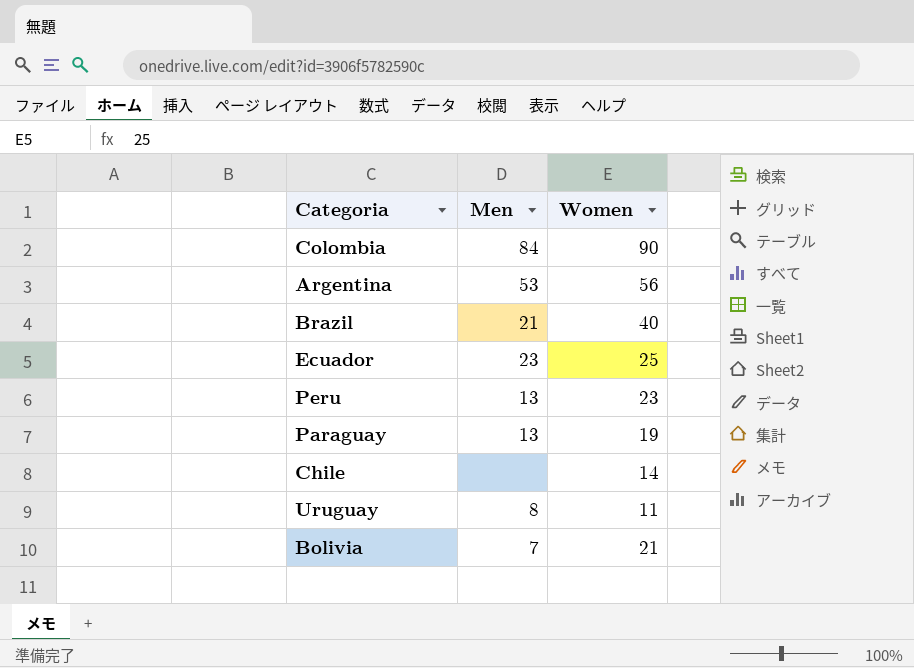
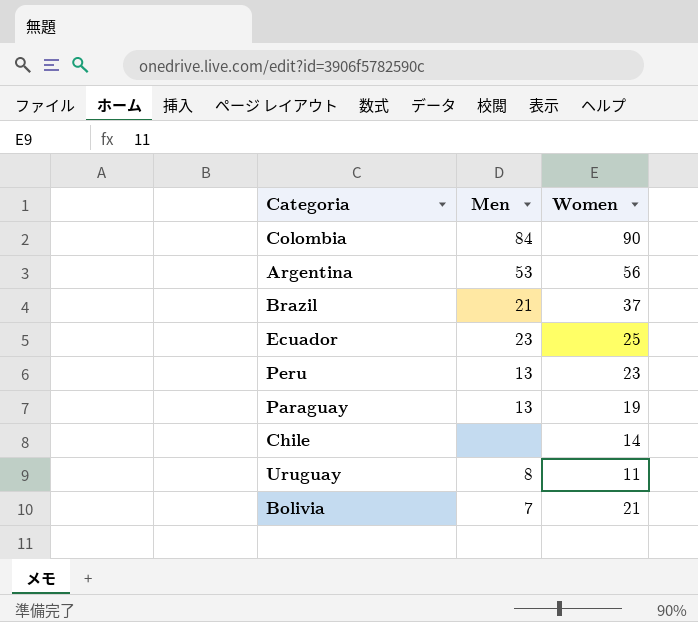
Brazil | Women: 40 -> 37

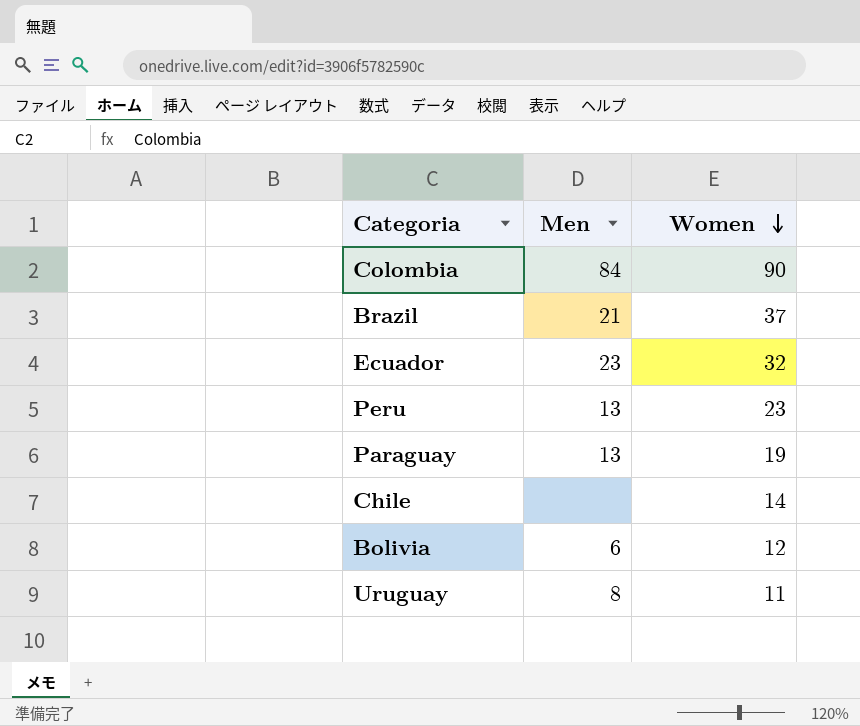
row order: none -> Women descending
row Argentina: 53 | 56 -> none
Ecuador | Women: 25 -> 32
Bolivia | Men: 7 -> 6
Bolivia | Women: 21 -> 12

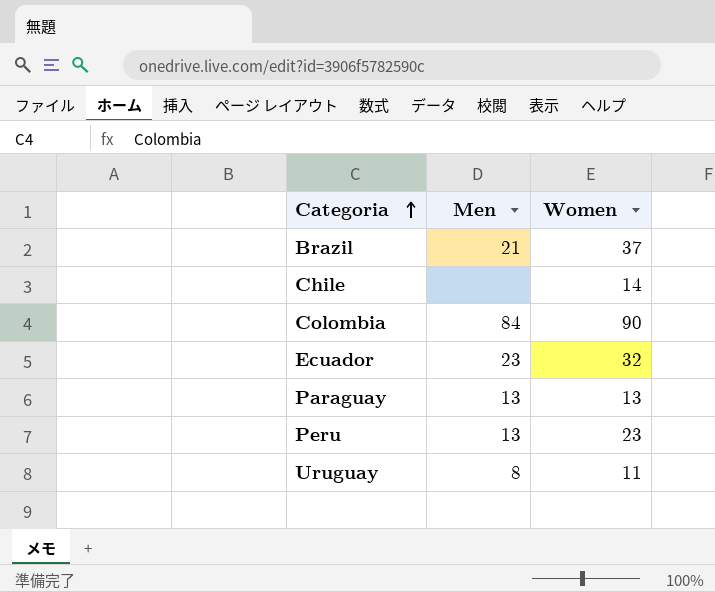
row order: Women descending -> Categoria ascending
row Bolivia: 6 | 12 -> none
Paraguay | Women: 19 -> 13

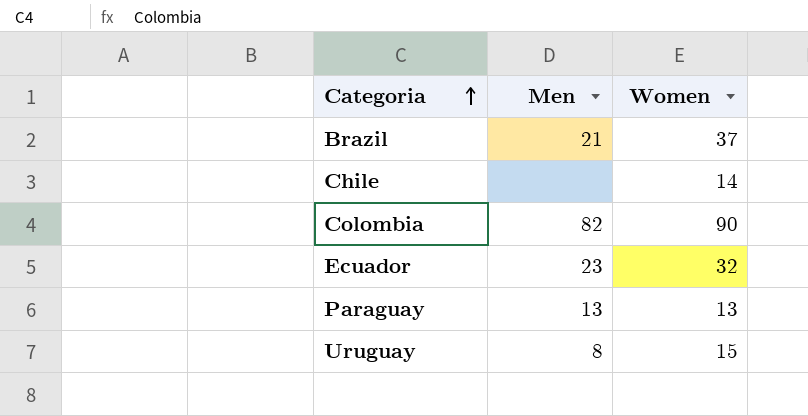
row Peru: 13 | 23 -> none
Colombia | Men: 84 -> 82
Uruguay | Women: 11 -> 15

